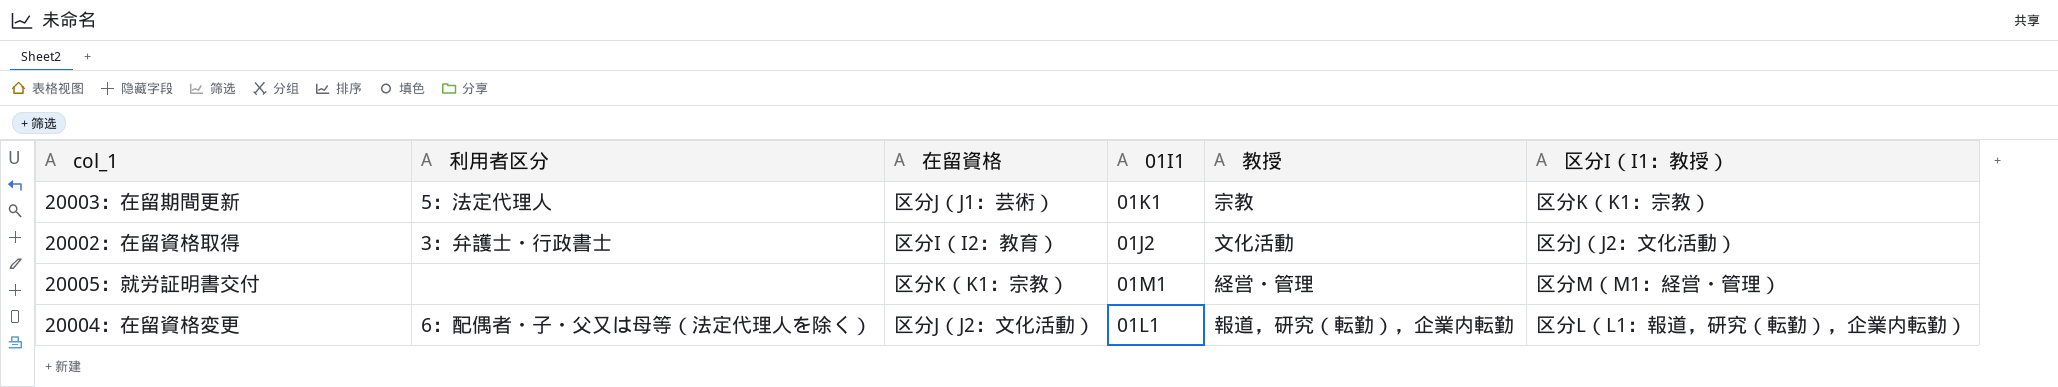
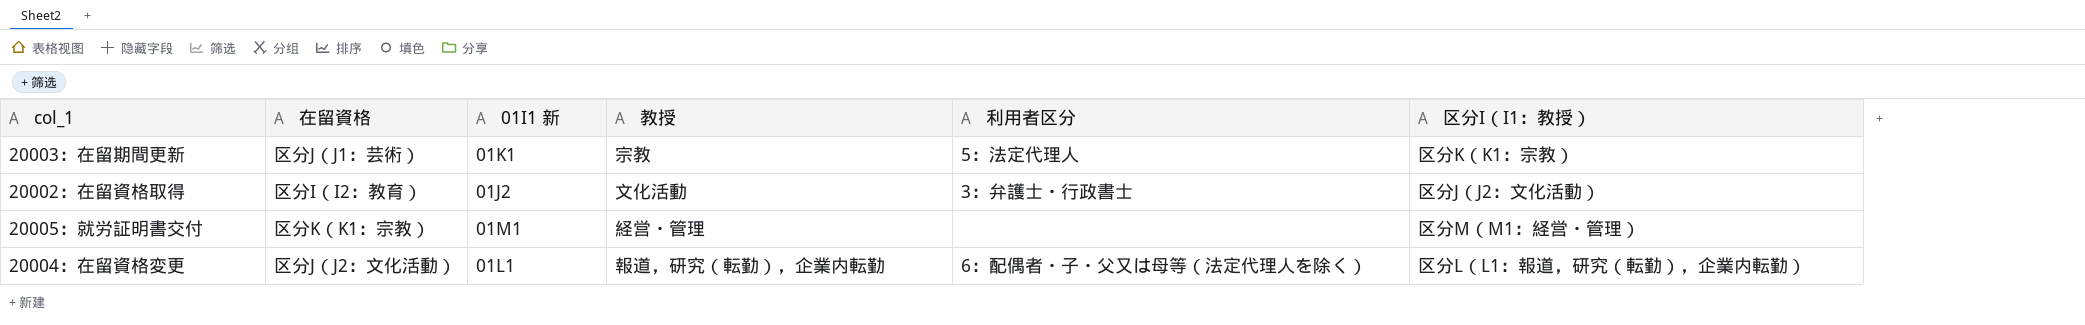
column name: 01I1 -> 01I1 新
column 利用者区分 | position: 2 -> 5

